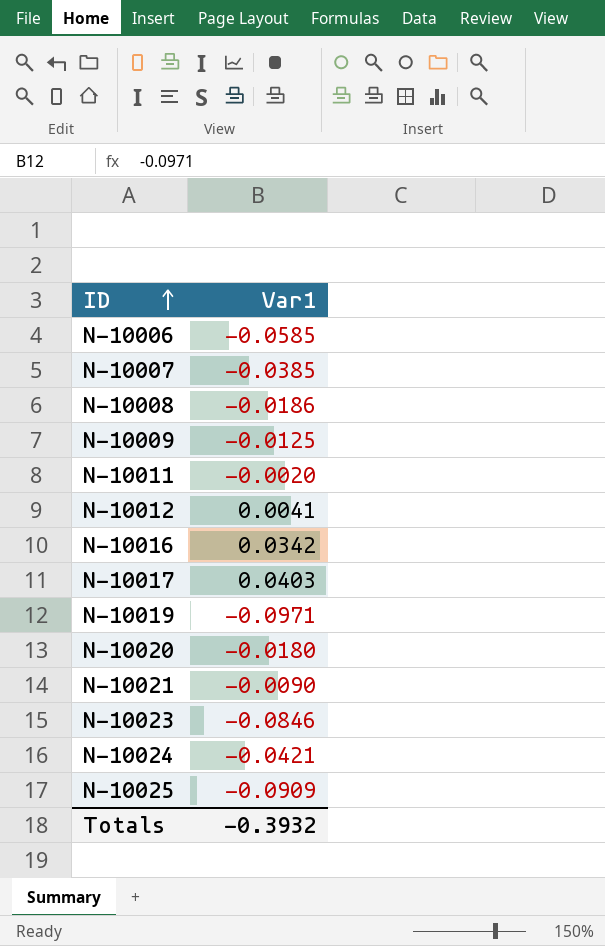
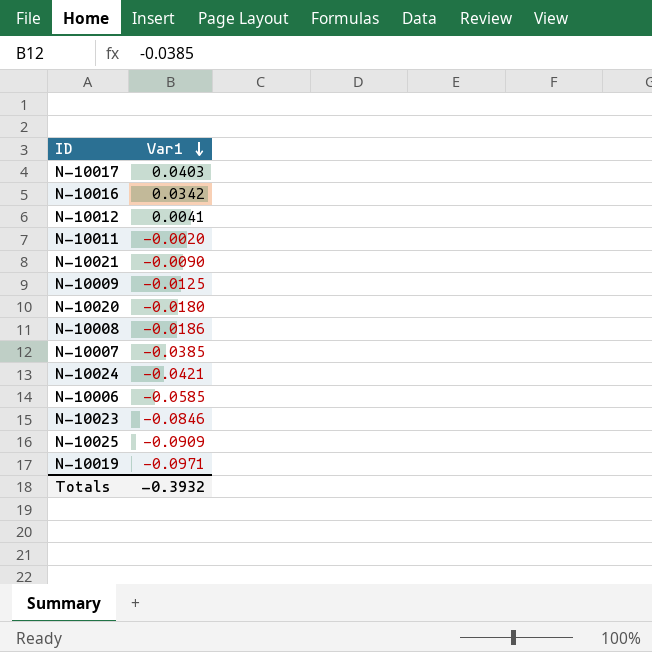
row order: ID ascending -> Var1 descending

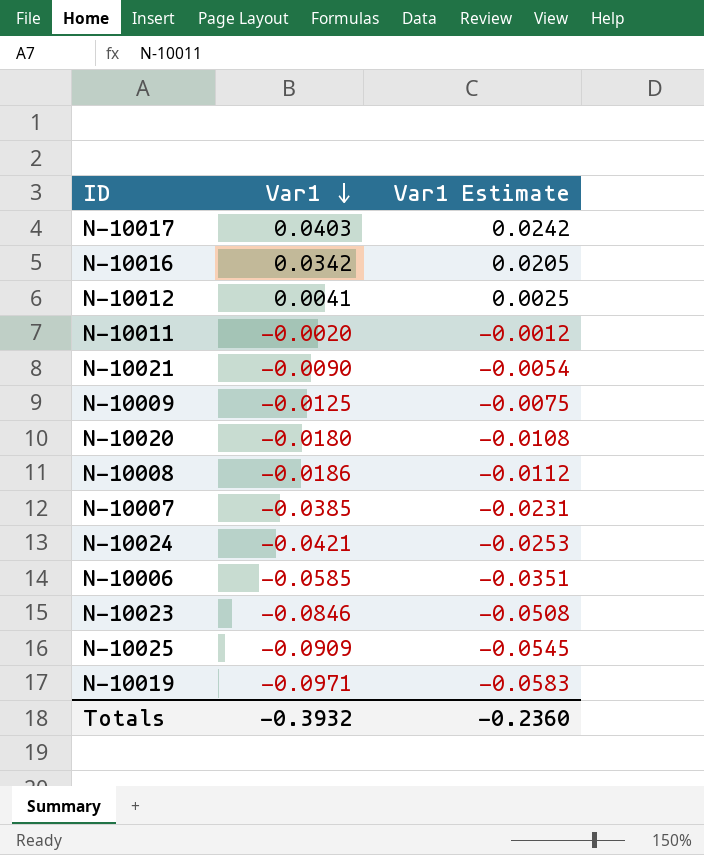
column Var1 Estimate | formula: none -> [Var1] * 0.6

